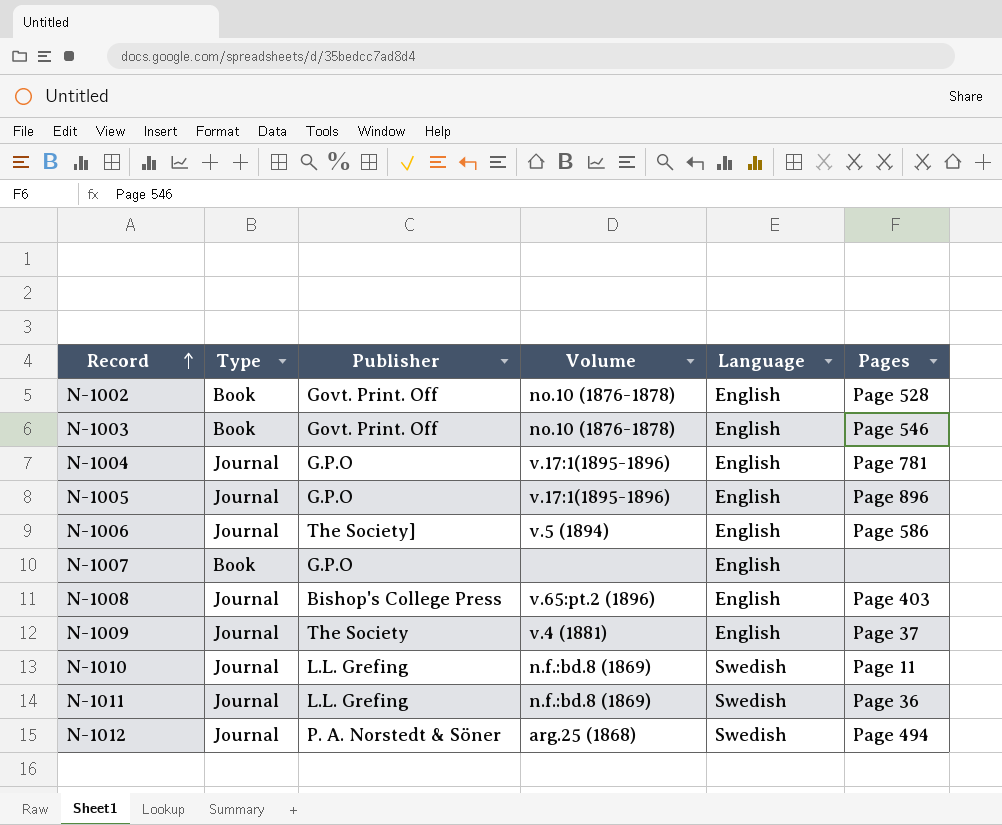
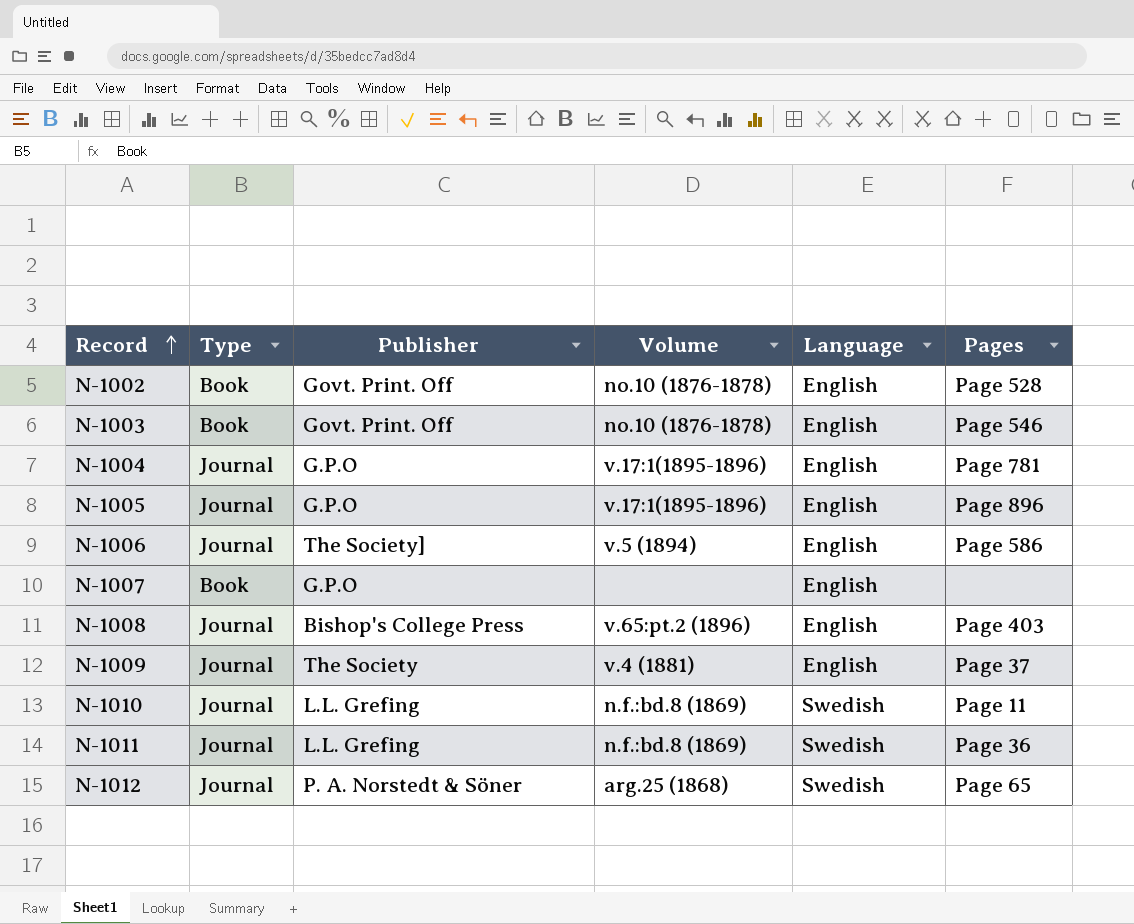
N-1012 | Pages: Page 494 -> Page 65

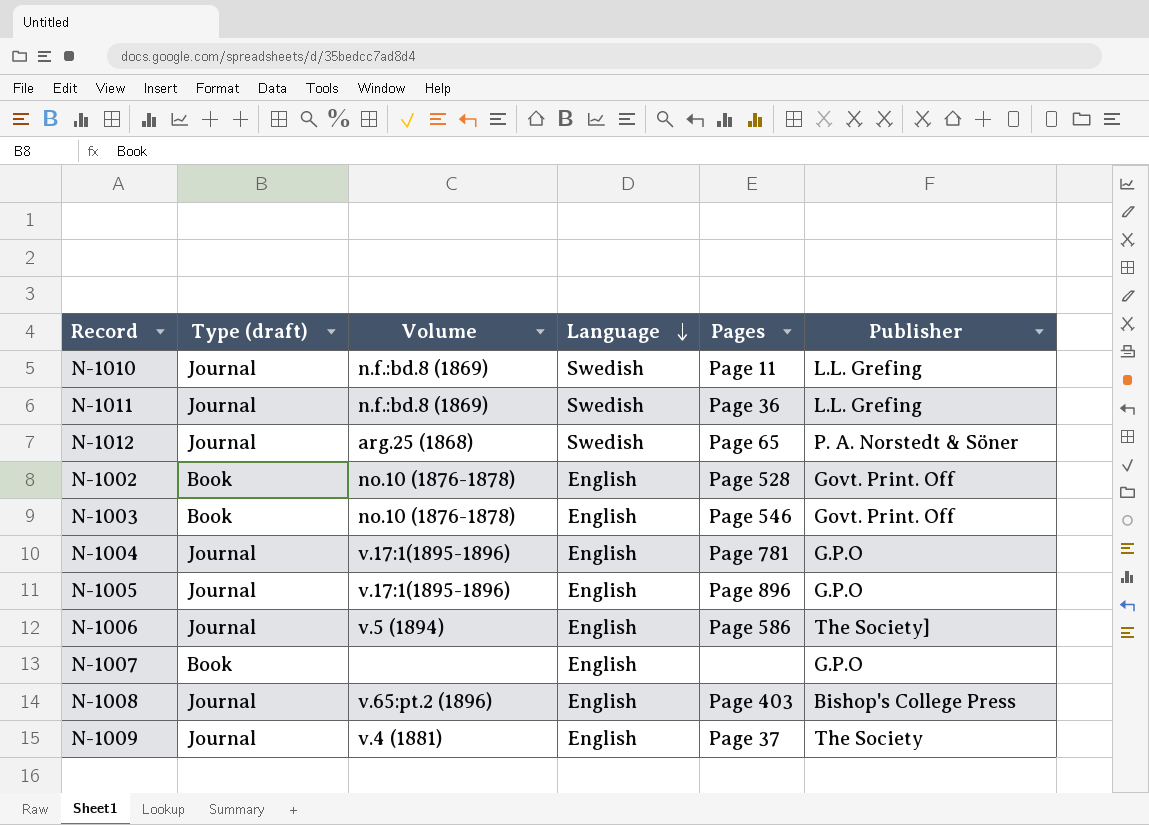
row order: Record ascending -> Language descending
column name: Type -> Type (draft)
column Publisher | position: 3 -> 6

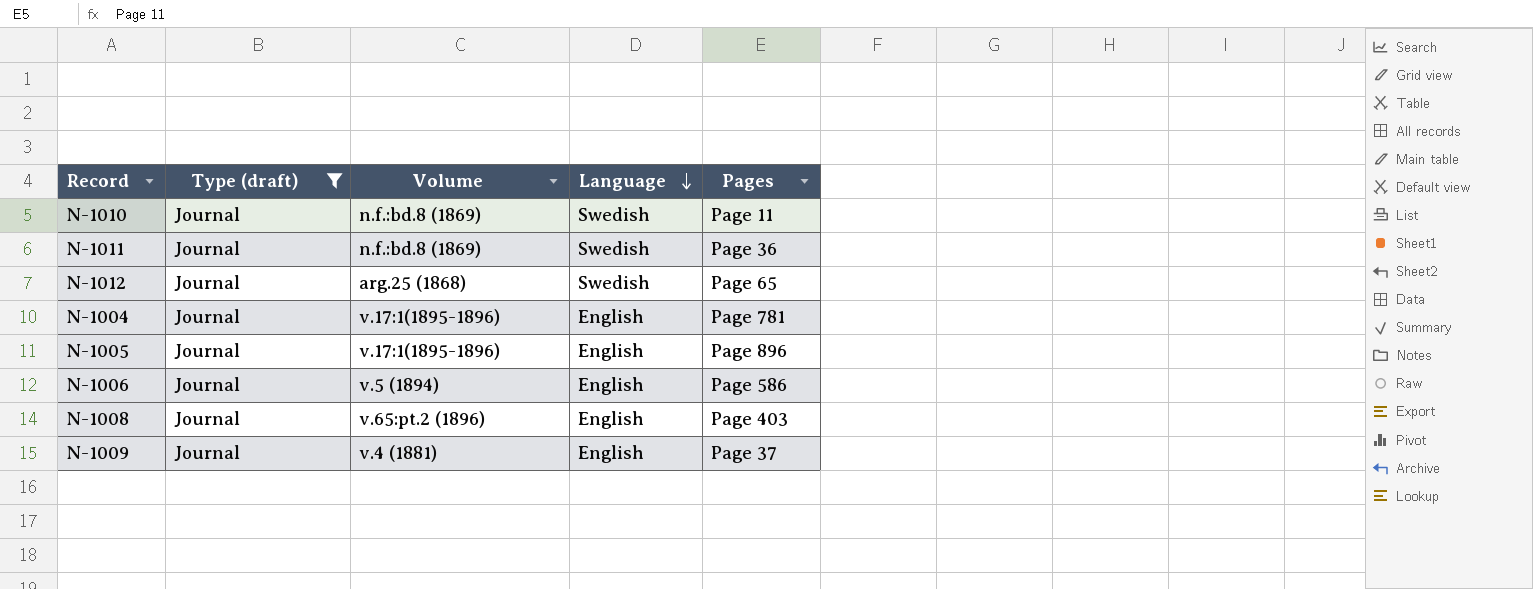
filter: none -> Type (draft) = Journal
column Publisher | position: 6 -> none

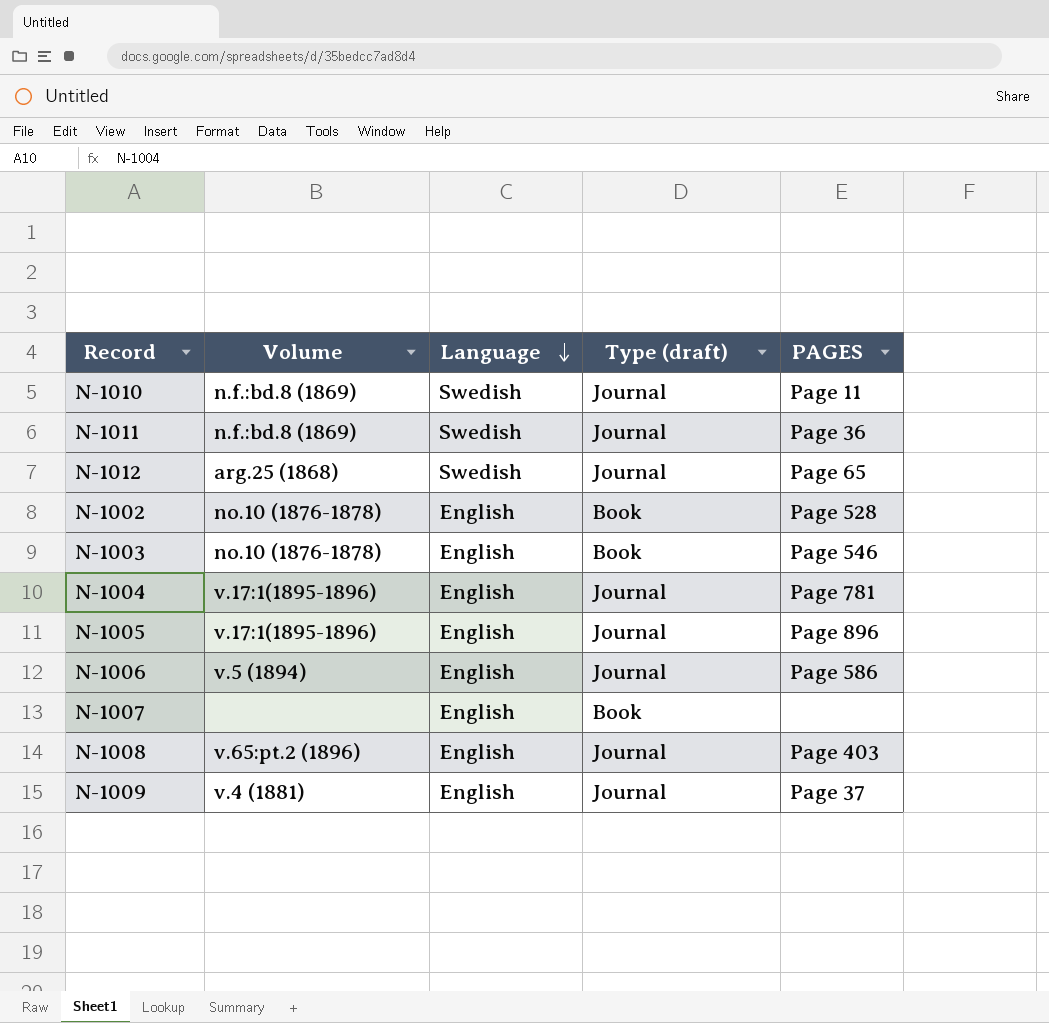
filter: Type (draft) = Journal -> none
column Type (draft) | position: 2 -> 4
column name: Pages -> PAGES

